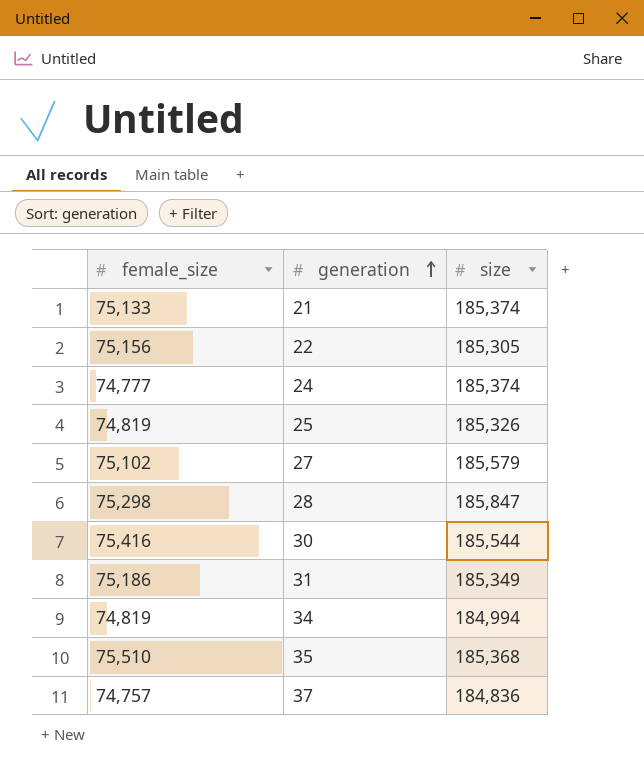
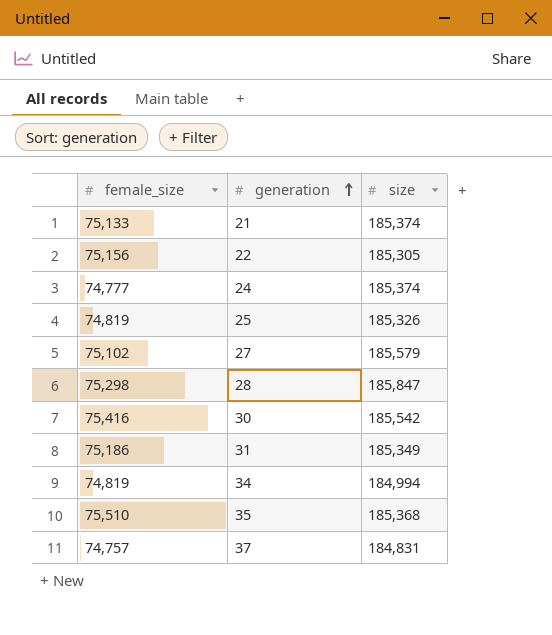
30 | size: 185,544 -> 185,542
37 | size: 184,836 -> 184,831

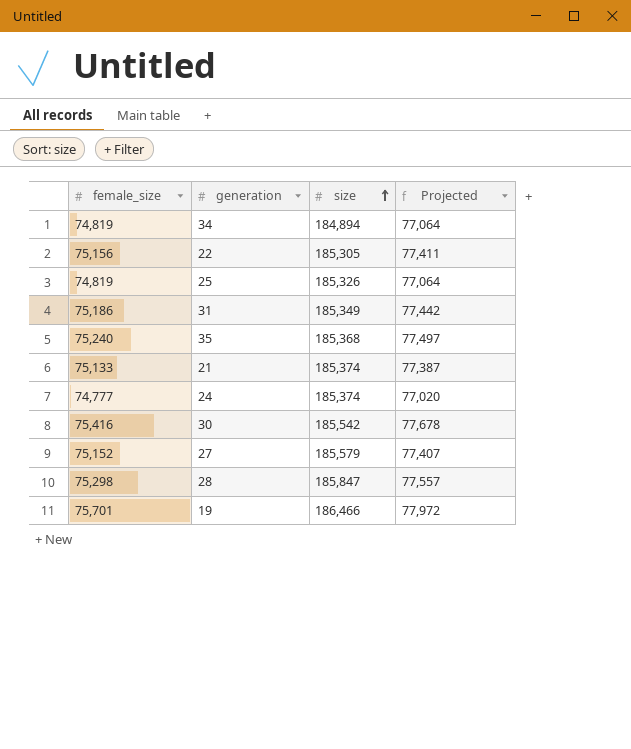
row order: generation ascending -> size ascending
column Projected | formula: none -> [female_size] * 1.03
row 37: 74,757 | 184,831 -> none
34 | size: 184,994 -> 184,894
35 | female_size: 75,510 -> 75,240
27 | female_size: 75,102 -> 75,152
row 19: none -> 75,701 | 186,466 | 77,972

